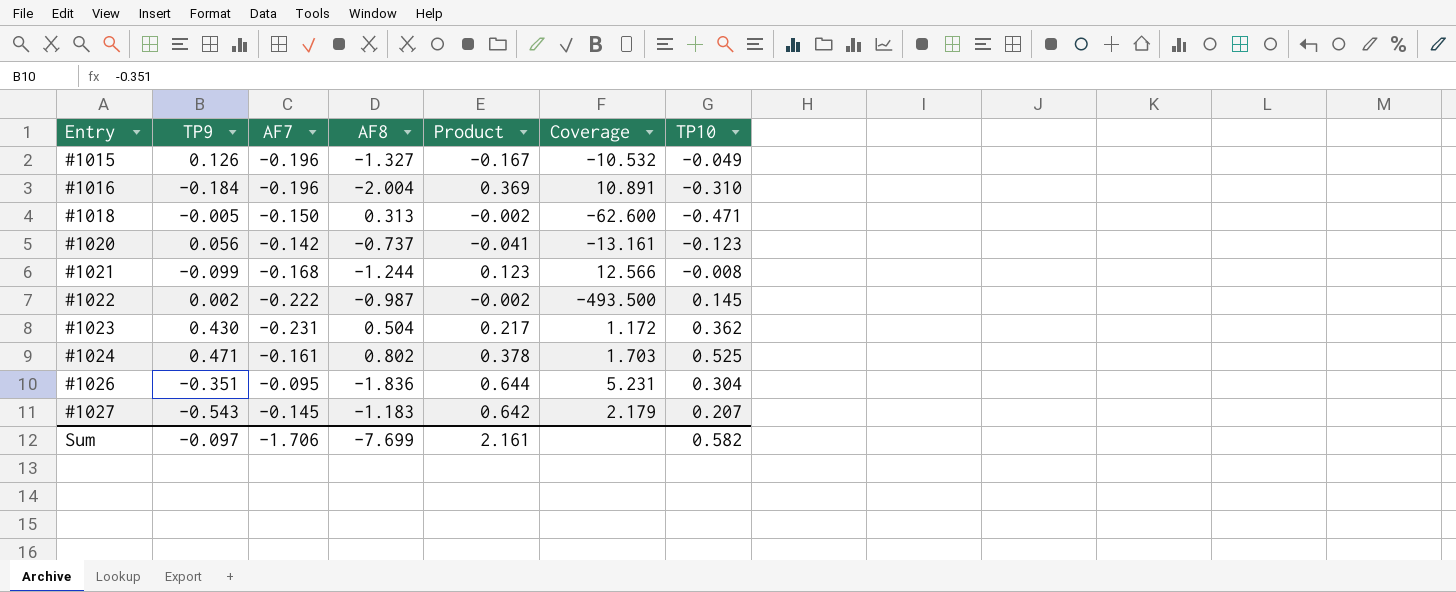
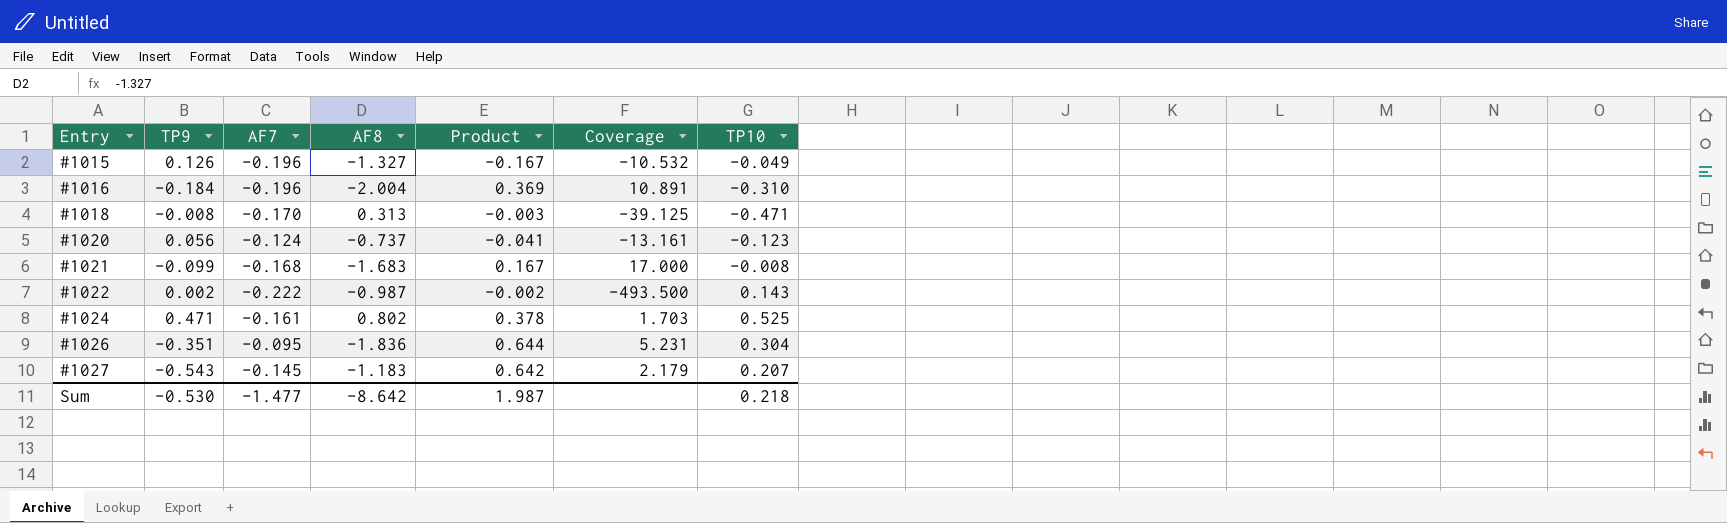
row #1023: 0.430 | -0.231 | 0.504 | 0.217 | 1.172 | 0.362 -> none
#1018 | TP9: -0.005 -> -0.008
#1018 | AF7: -0.150 -> -0.170
#1018 | Product: -0.002 -> -0.003
#1018 | Coverage: -62.600 -> -39.125
#1020 | AF7: -0.142 -> -0.124
#1021 | AF8: -1.244 -> -1.683
#1021 | Product: 0.123 -> 0.167
#1021 | Coverage: 12.566 -> 17.000
#1022 | TP10: 0.145 -> 0.143
Sum | TP9: -0.097 -> -0.530
Sum | AF7: -1.706 -> -1.477
Sum | AF8: -7.699 -> -8.642
Sum | Product: 2.161 -> 1.987
Sum | TP10: 0.582 -> 0.218

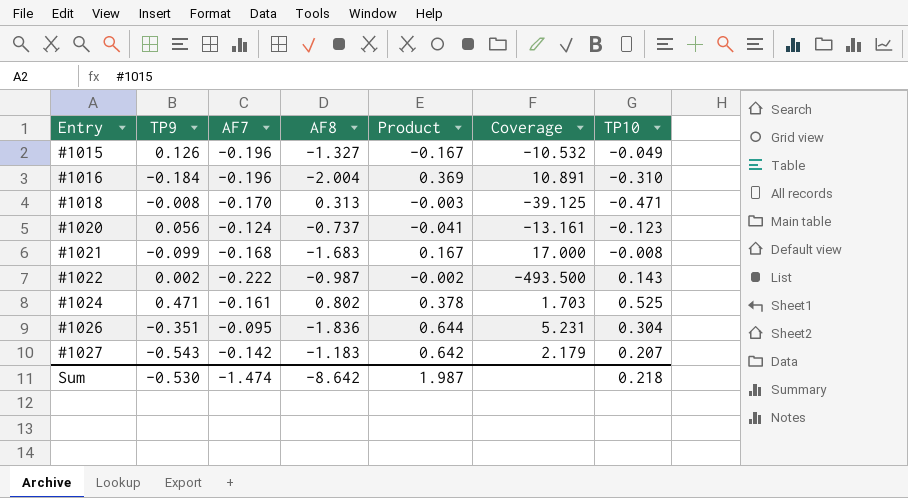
#1027 | AF7: -0.145 -> -0.142
Sum | AF7: -1.477 -> -1.474

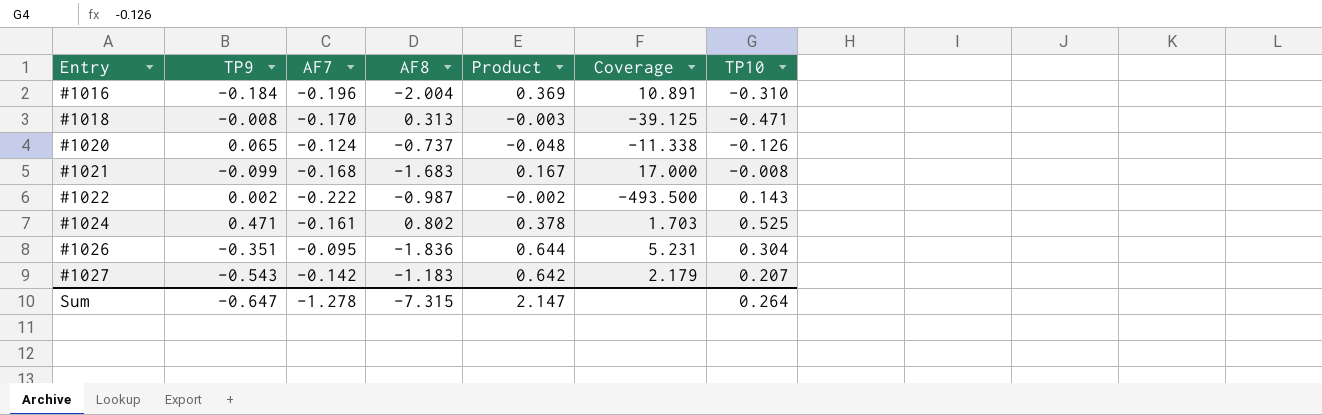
row #1015: 0.126 | -0.196 | -1.327 | -0.167 | -10.532 | -0.049 -> none
#1020 | TP9: 0.056 -> 0.065
#1020 | Product: -0.041 -> -0.048
#1020 | Coverage: -13.161 -> -11.338
#1020 | TP10: -0.123 -> -0.126
Sum | TP9: -0.530 -> -0.647
Sum | AF7: -1.474 -> -1.278
Sum | AF8: -8.642 -> -7.315
Sum | Product: 1.987 -> 2.147
Sum | TP10: 0.218 -> 0.264

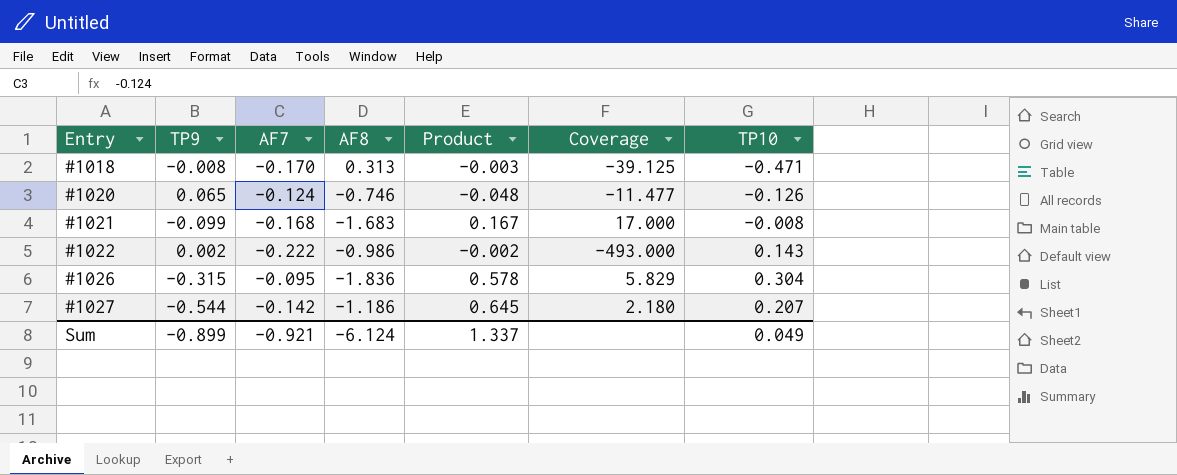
row #1016: -0.184 | -0.196 | -2.004 | 0.369 | 10.891 | -0.310 -> none
row #1024: 0.471 | -0.161 | 0.802 | 0.378 | 1.703 | 0.525 -> none
#1020 | AF8: -0.737 -> -0.746
#1020 | Coverage: -11.338 -> -11.477
#1022 | AF8: -0.987 -> -0.986
#1022 | Coverage: -493.500 -> -493.000
#1026 | TP9: -0.351 -> -0.315
#1026 | Product: 0.644 -> 0.578
#1026 | Coverage: 5.231 -> 5.829
#1027 | TP9: -0.543 -> -0.544
#1027 | AF8: -1.183 -> -1.186
#1027 | Product: 0.642 -> 0.645
#1027 | Coverage: 2.179 -> 2.180
Sum | TP9: -0.647 -> -0.899
Sum | AF7: -1.278 -> -0.921
Sum | AF8: -7.315 -> -6.124
Sum | Product: 2.147 -> 1.337
Sum | TP10: 0.264 -> 0.049

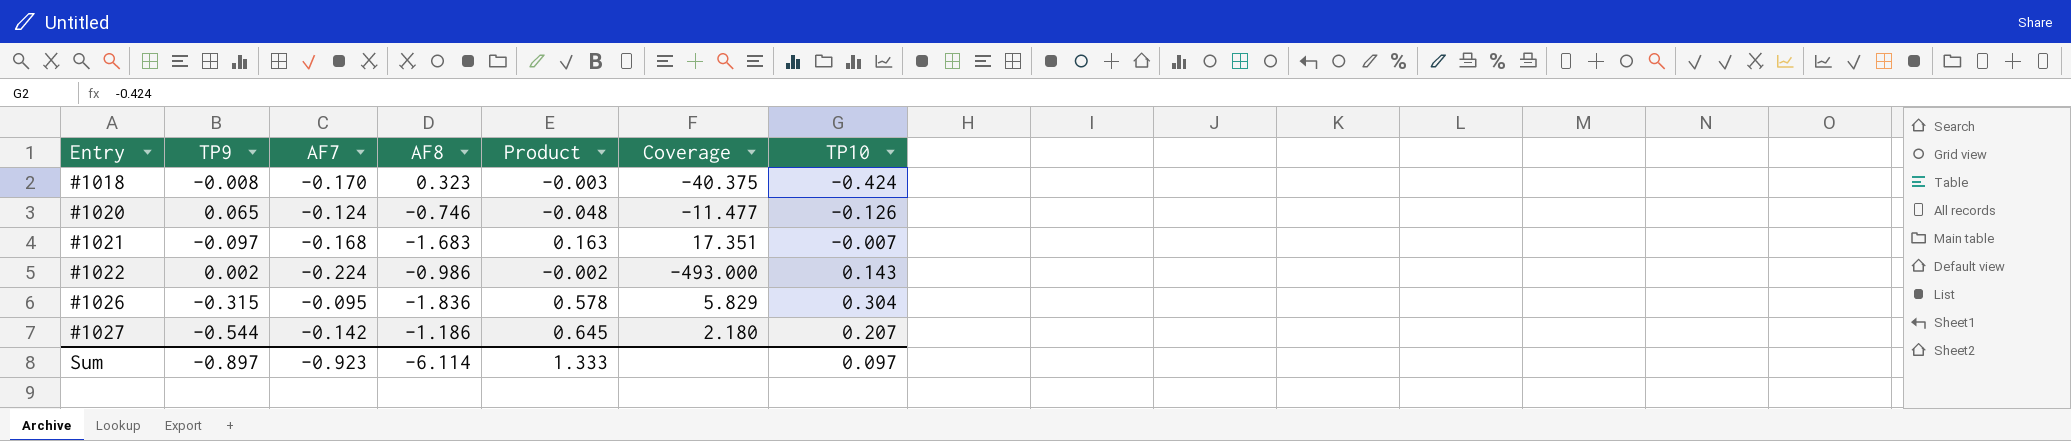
#1018 | AF8: 0.313 -> 0.323
#1018 | Coverage: -39.125 -> -40.375
#1018 | TP10: -0.471 -> -0.424
#1021 | TP9: -0.099 -> -0.097
#1021 | Product: 0.167 -> 0.163
#1021 | Coverage: 17.000 -> 17.351
#1021 | TP10: -0.008 -> -0.007
#1022 | AF7: -0.222 -> -0.224
Sum | TP9: -0.899 -> -0.897
Sum | AF7: -0.921 -> -0.923
Sum | AF8: -6.124 -> -6.114
Sum | Product: 1.337 -> 1.333
Sum | TP10: 0.049 -> 0.097

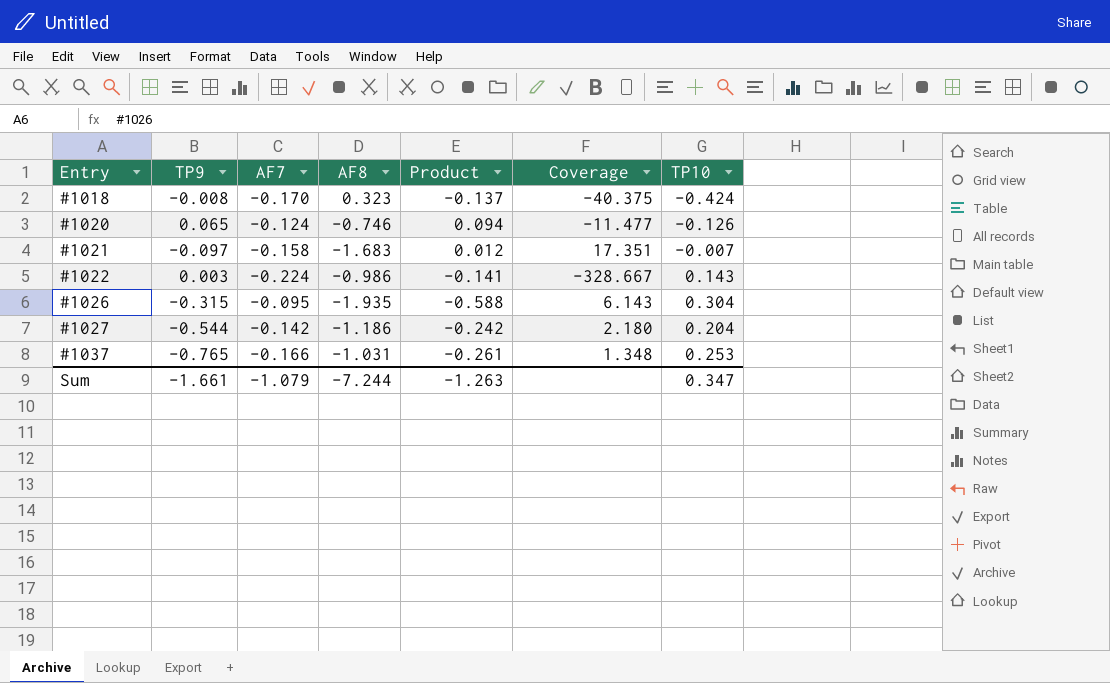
column Product | formula: [TP9] * [AF8] -> [AF8] * [TP10]
#1021 | AF7: -0.168 -> -0.158
#1022 | TP9: 0.002 -> 0.003
#1022 | Coverage: -493.000 -> -328.667
#1026 | AF8: -1.836 -> -1.935
#1026 | Coverage: 5.829 -> 6.143
#1027 | TP10: 0.207 -> 0.204
row #1037: none -> -0.765 | -0.166 | -1.031 | -0.261 | 1.348 | 0.253
Sum | TP9: -0.897 -> -1.661
Sum | AF7: -0.923 -> -1.079
Sum | AF8: -6.114 -> -7.244
Sum | Product: 1.333 -> -1.263
Sum | TP10: 0.097 -> 0.347

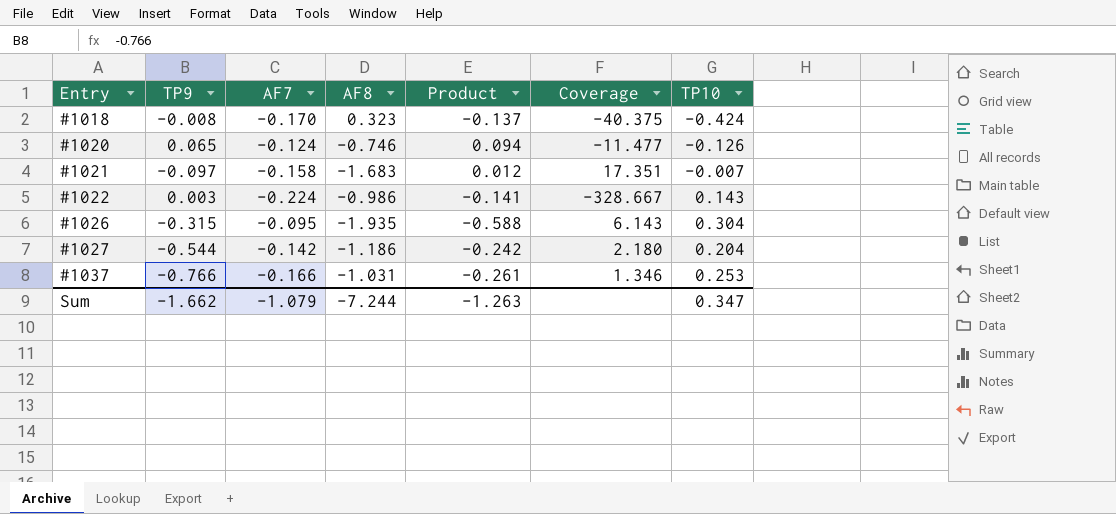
#1037 | TP9: -0.765 -> -0.766
#1037 | Coverage: 1.348 -> 1.346
Sum | TP9: -1.661 -> -1.662

